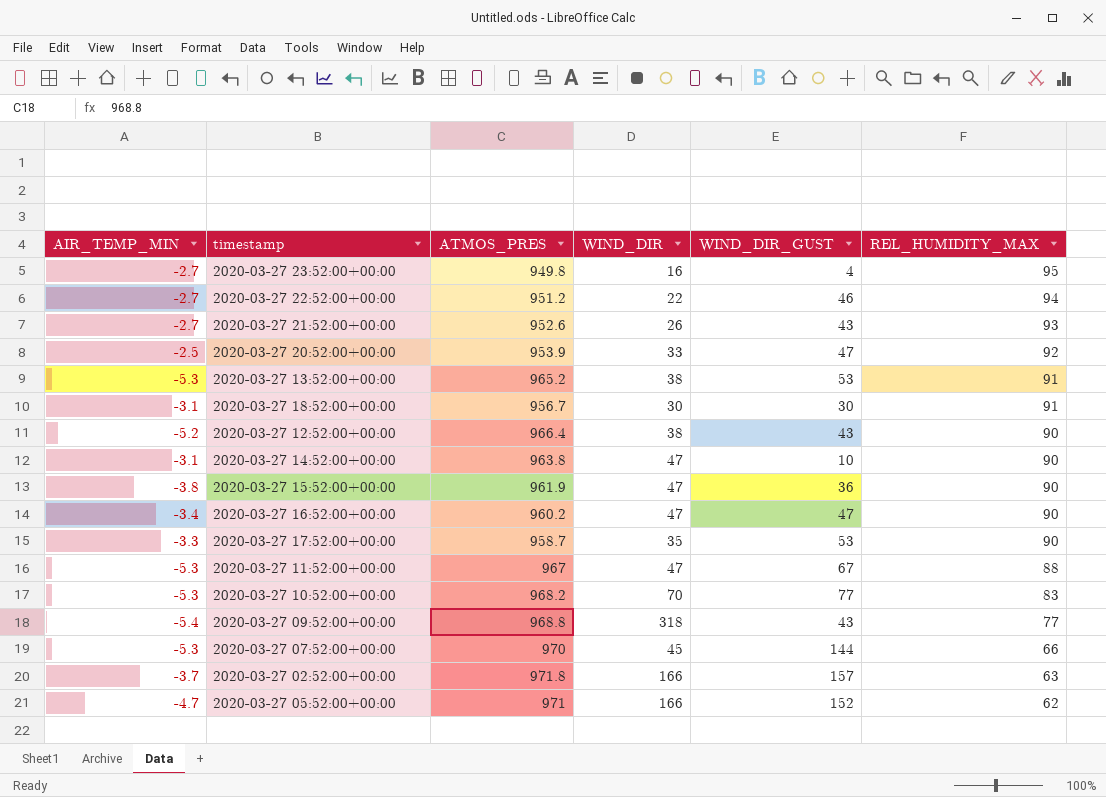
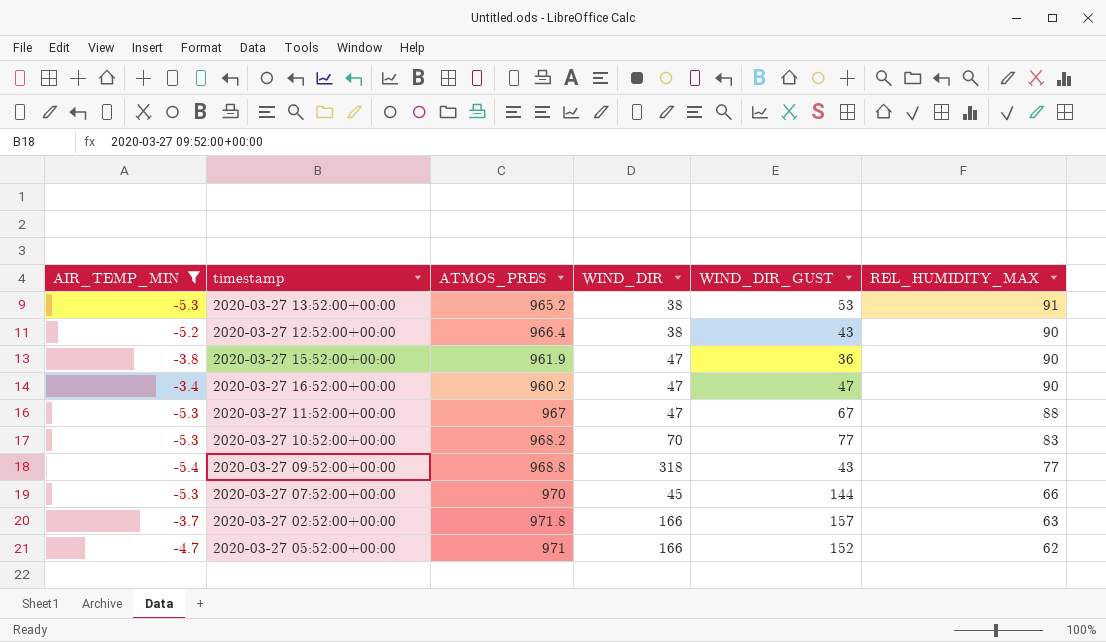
filter: none -> AIR_TEMP_MIN <= -3.4

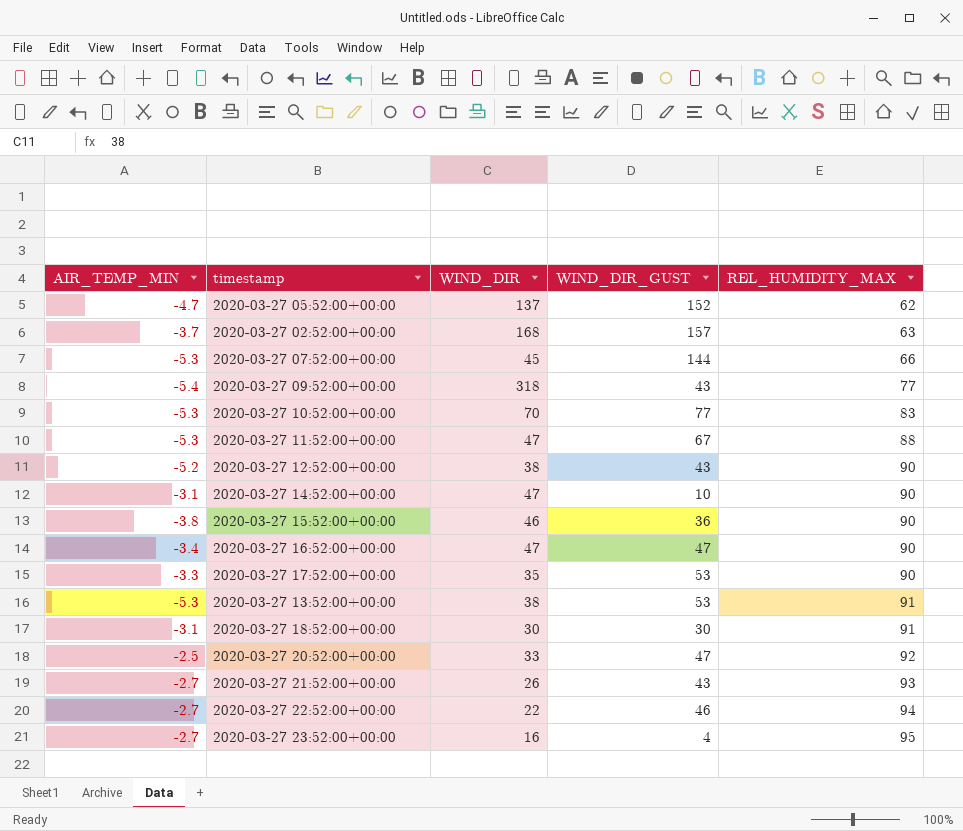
filter: AIR_TEMP_MIN <= -3.4 -> none
row order: REL_HUMIDITY_MAX descending -> REL_HUMIDITY_MAX ascending
column ATMOS_PRES | position: 3 -> none
2020-03-27 05:52:00+00:00 | WIND_DIR: 166 -> 137
2020-03-27 02:52:00+00:00 | WIND_DIR: 166 -> 168
2020-03-27 15:52:00+00:00 | WIND_DIR: 47 -> 46

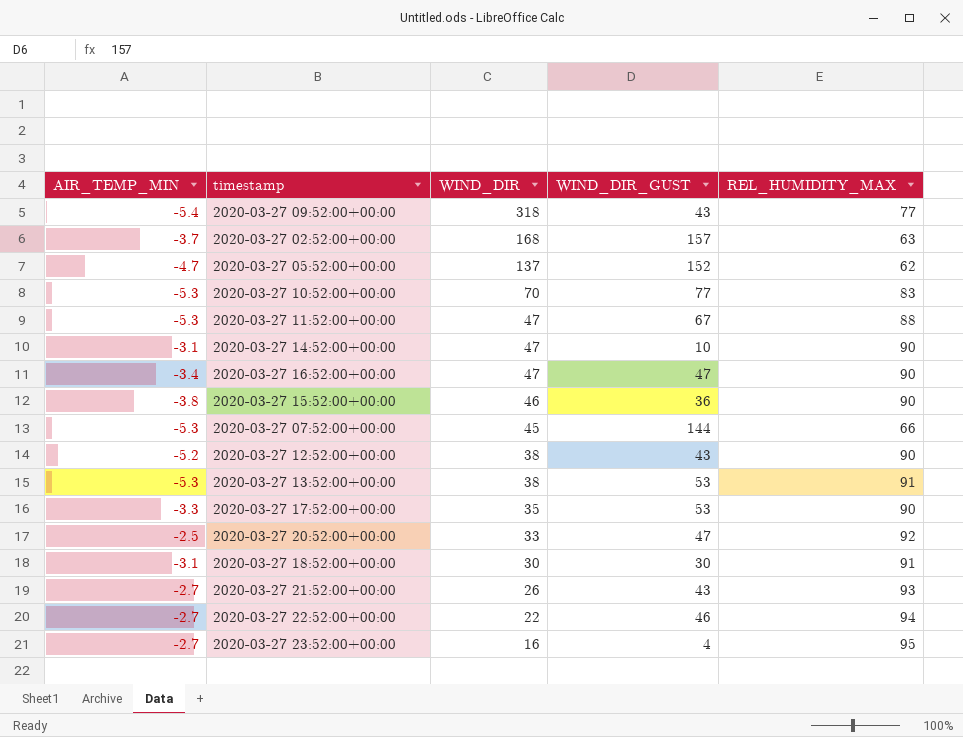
row order: REL_HUMIDITY_MAX ascending -> WIND_DIR descending

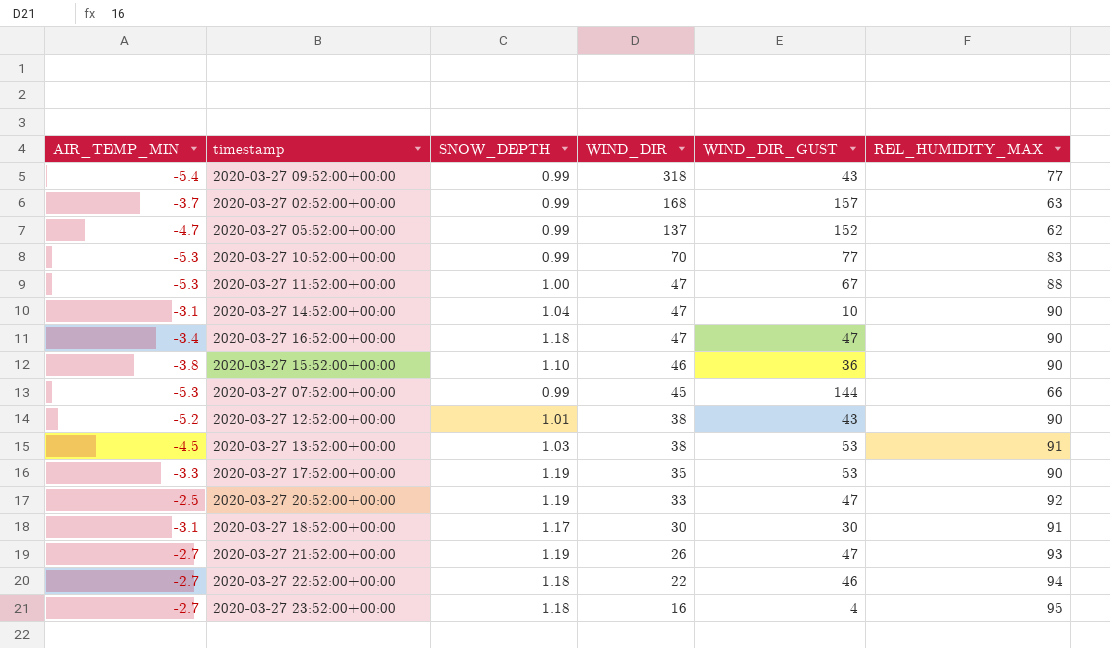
column SNOW_DEPTH | position: none -> 3
2020-03-27 13:52:00+00:00 | AIR_TEMP_MIN: -5.3 -> -4.5
2020-03-27 21:52:00+00:00 | WIND_DIR_GUST: 43 -> 47

